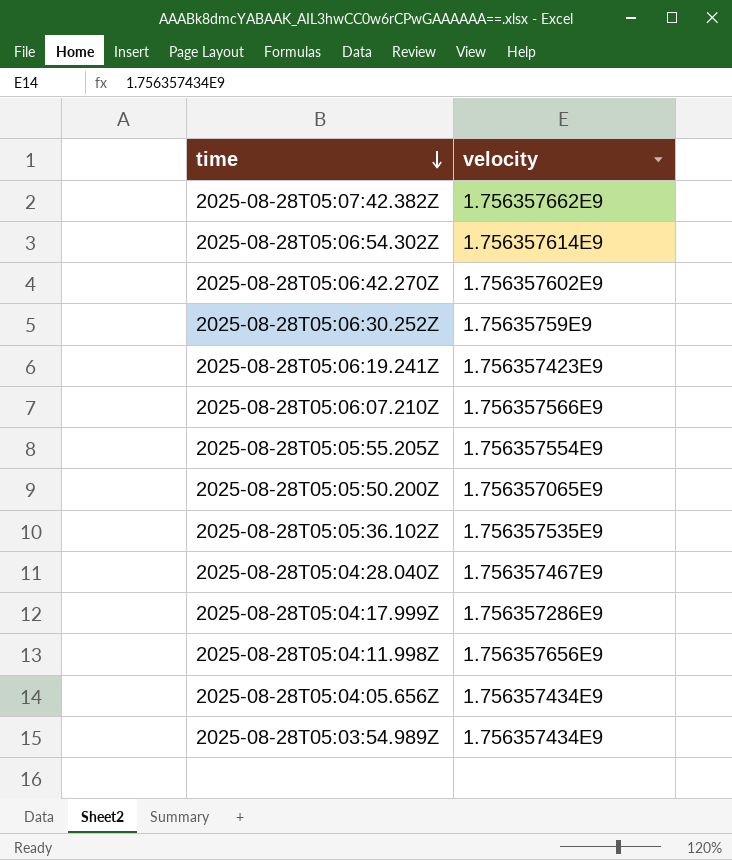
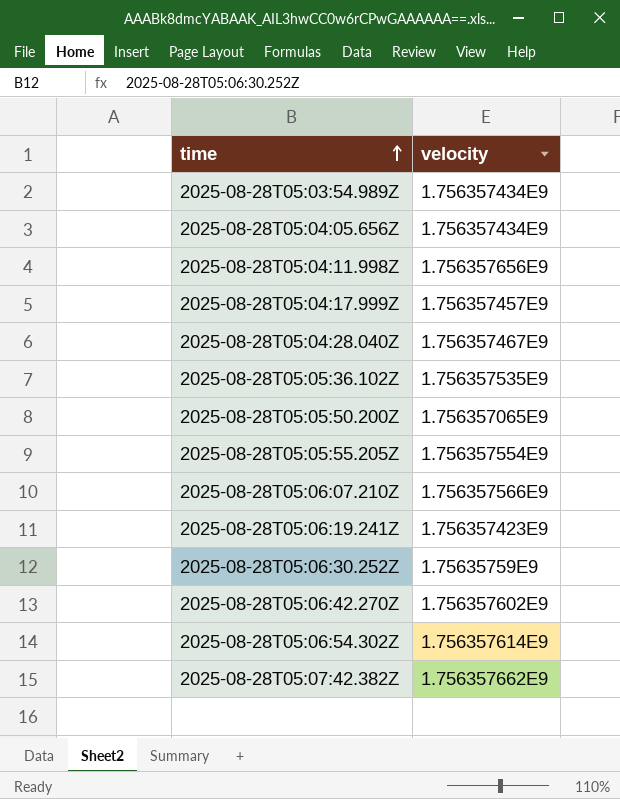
row order: time descending -> time ascending
2025-08-28T05:04:17.999Z | velocity: 1.756357286E9 -> 1.756357457E9

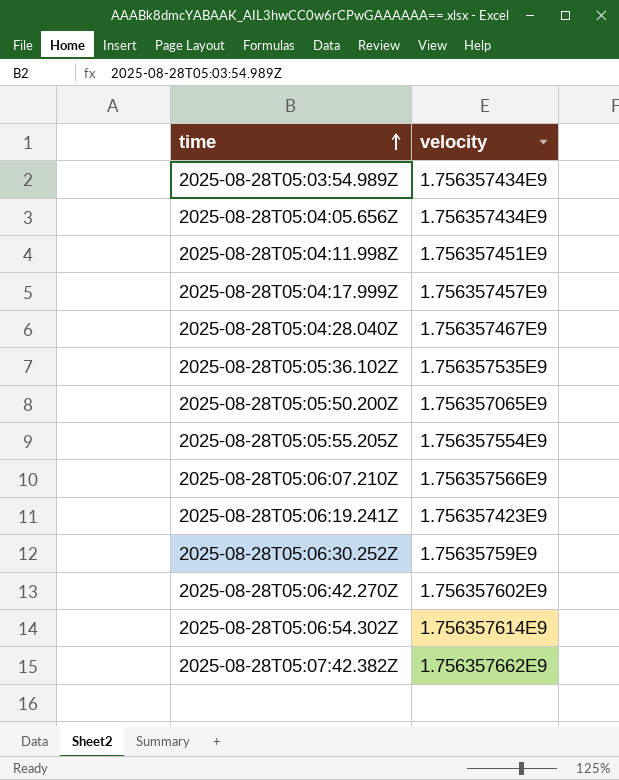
2025-08-28T05:04:11.998Z | velocity: 1.756357656E9 -> 1.756357451E9

